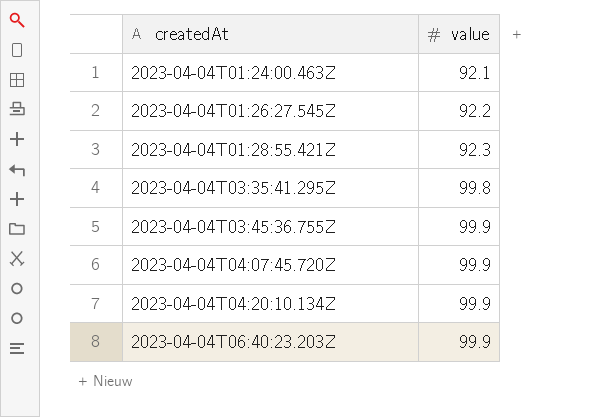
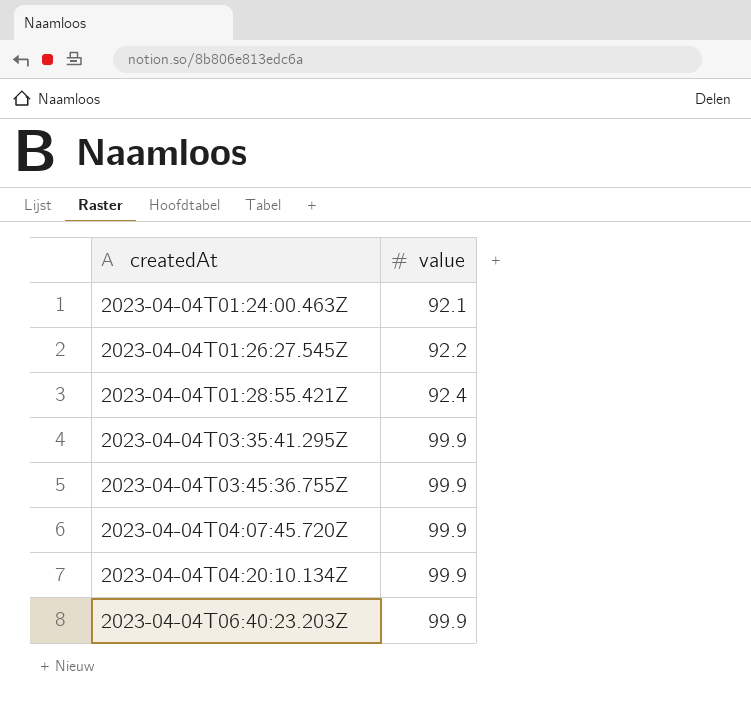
2023-04-04T01:28:55.421Z | value: 92.3 -> 92.4
2023-04-04T03:35:41.295Z | value: 99.8 -> 99.9

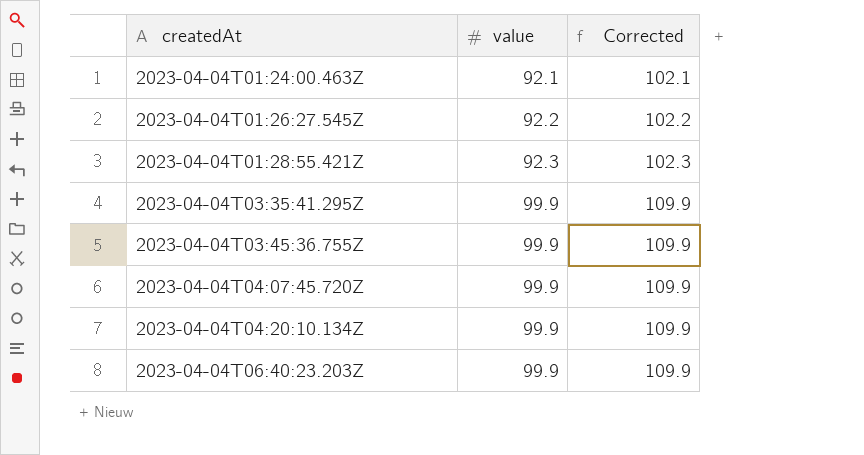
column Corrected | formula: none -> [value] + 10
2023-04-04T01:28:55.421Z | value: 92.4 -> 92.3

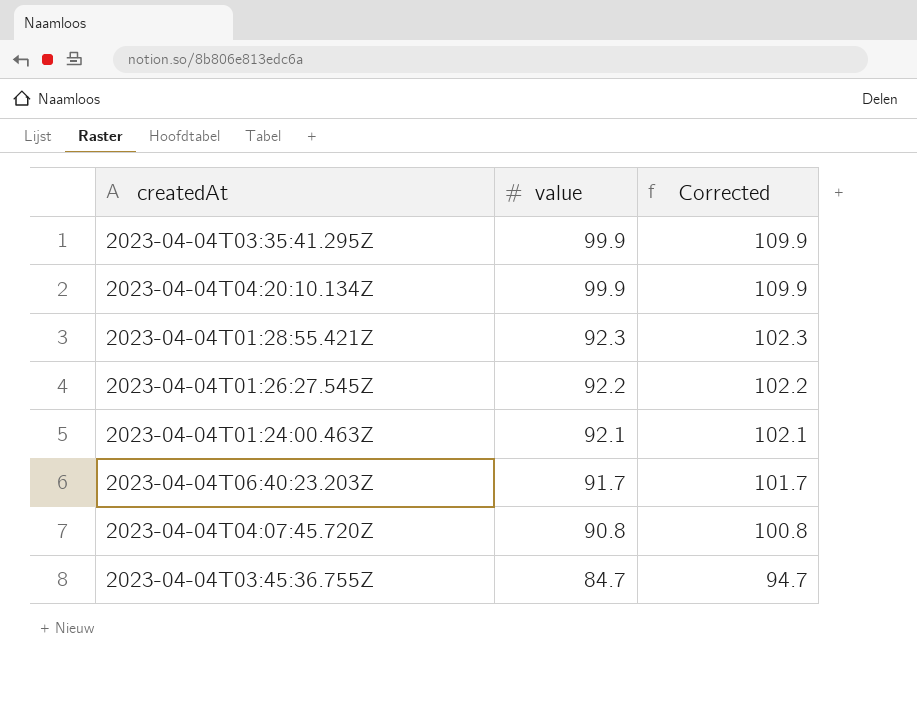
row order: createdAt ascending -> value descending
2023-04-04T06:40:23.203Z | value: 99.9 -> 91.7
2023-04-04T06:40:23.203Z | Corrected: 109.9 -> 101.7
2023-04-04T04:07:45.720Z | value: 99.9 -> 90.8
2023-04-04T04:07:45.720Z | Corrected: 109.9 -> 100.8
2023-04-04T03:45:36.755Z | value: 99.9 -> 84.7
2023-04-04T03:45:36.755Z | Corrected: 109.9 -> 94.7

